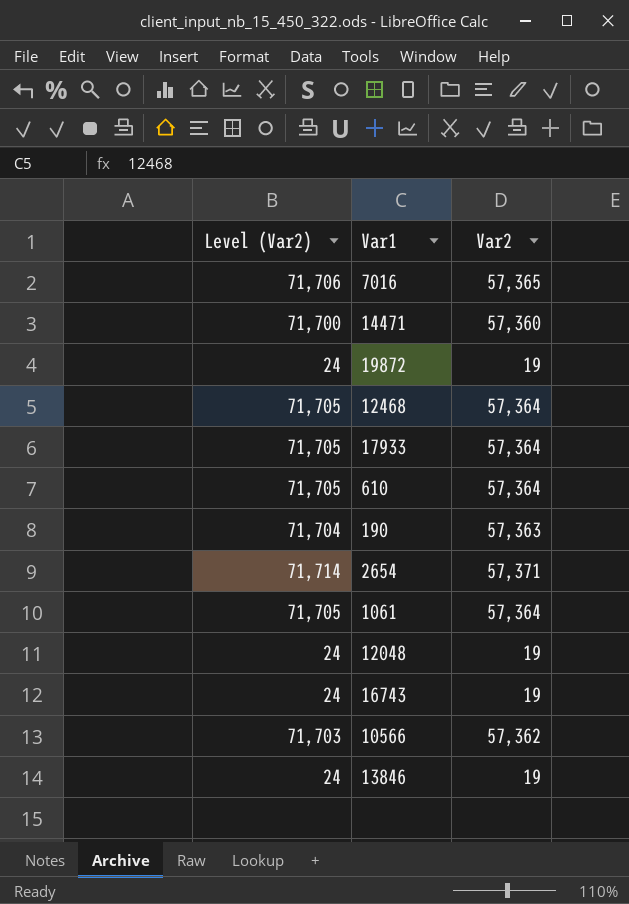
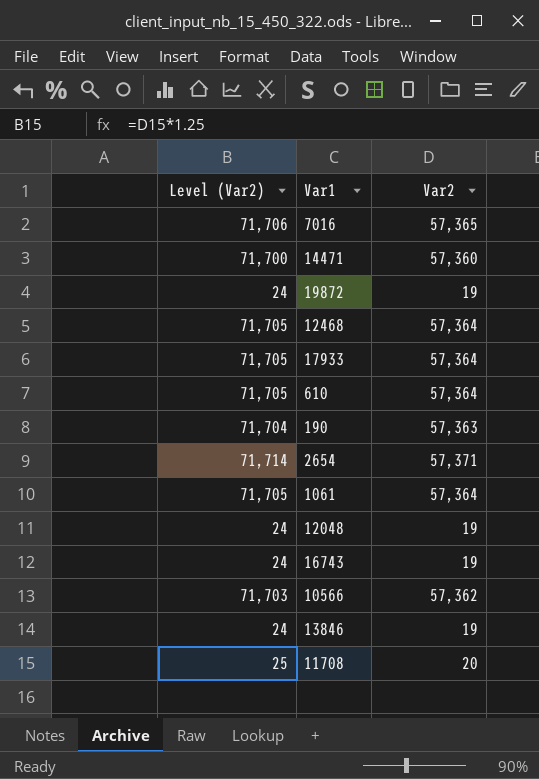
row 11708: none -> 25 | 20

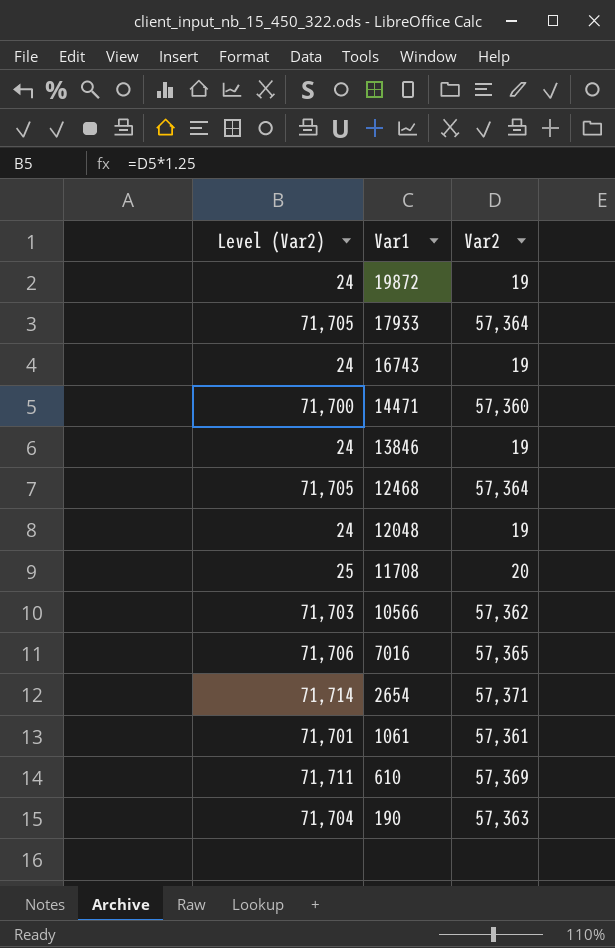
row order: none -> Var1 descending
1061 | Level (Var2): 71,705 -> 71,701
1061 | Var2: 57,364 -> 57,361
610 | Level (Var2): 71,705 -> 71,711
610 | Var2: 57,364 -> 57,369

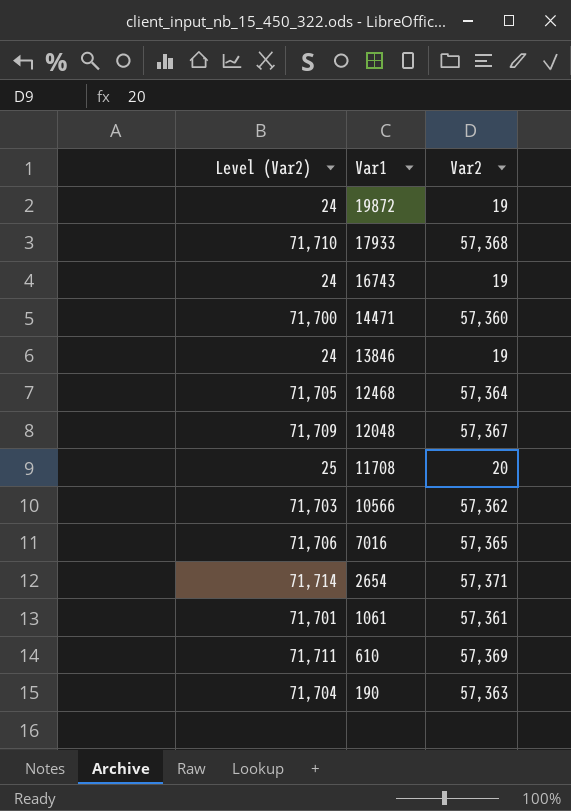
17933 | Level (Var2): 71,705 -> 71,710
17933 | Var2: 57,364 -> 57,368
12048 | Level (Var2): 24 -> 71,709
12048 | Var2: 19 -> 57,367

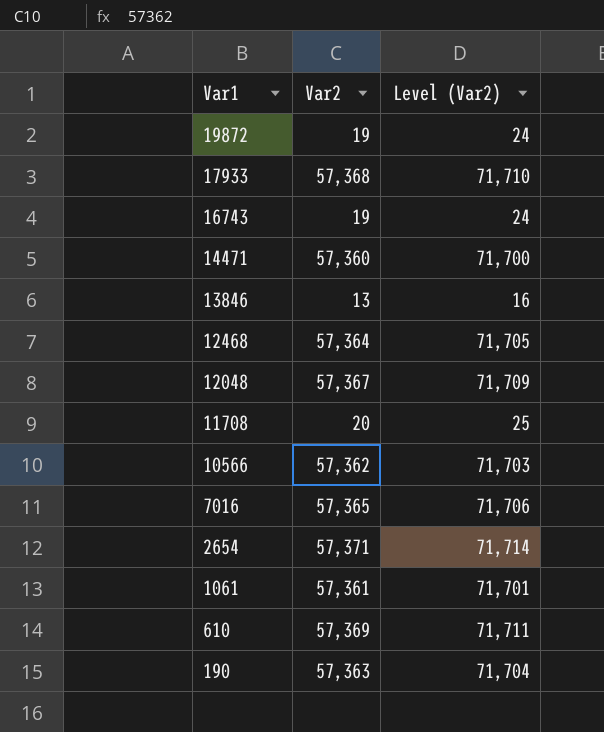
column Level (Var2) | position: 1 -> 3
13846 | Var2: 19 -> 13
13846 | Level (Var2): 24 -> 16

